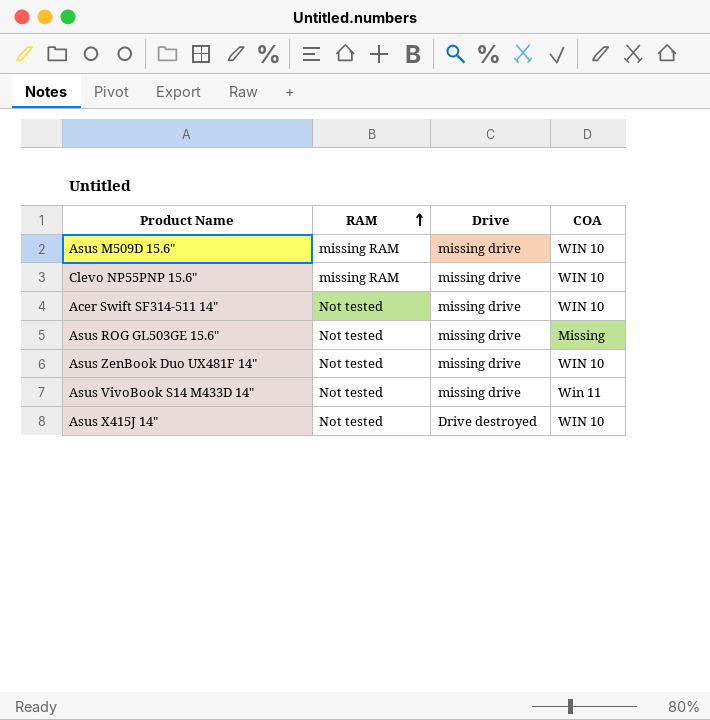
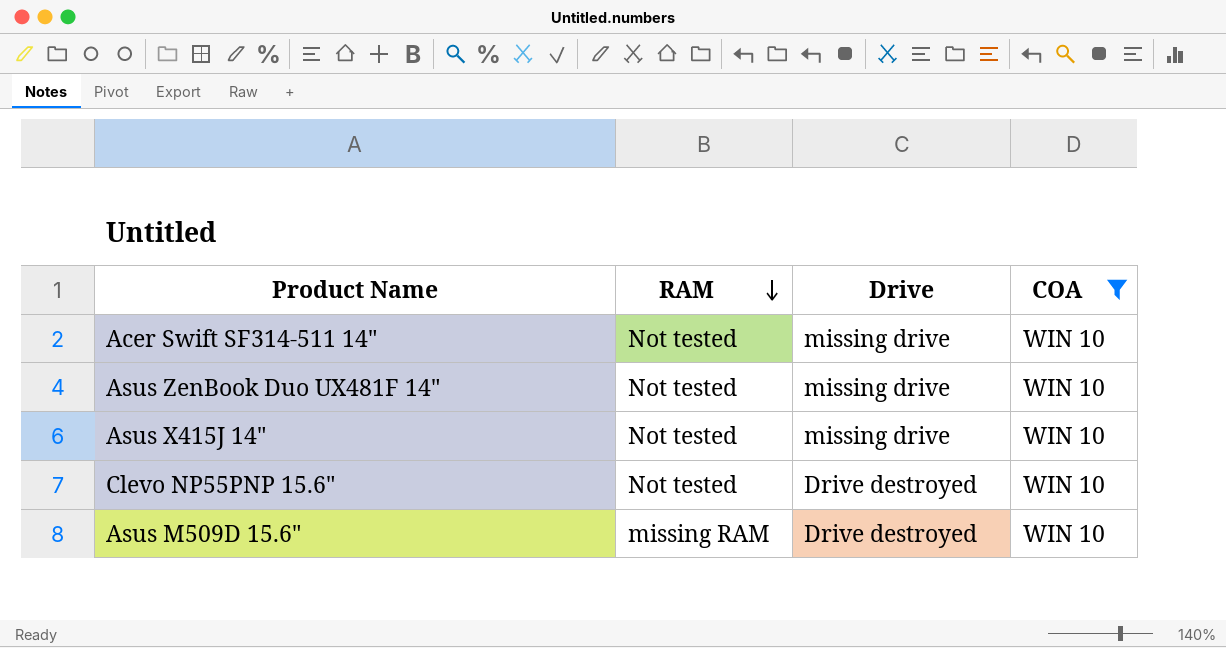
filter: none -> COA = WIN 10
row order: RAM ascending -> RAM descending
Asus X415J 14" | Drive: Drive destroyed -> missing drive
Clevo NP55PNP 15.6" | RAM: missing RAM -> Not tested
Clevo NP55PNP 15.6" | Drive: missing drive -> Drive destroyed
Asus M509D 15.6" | Drive: missing drive -> Drive destroyed

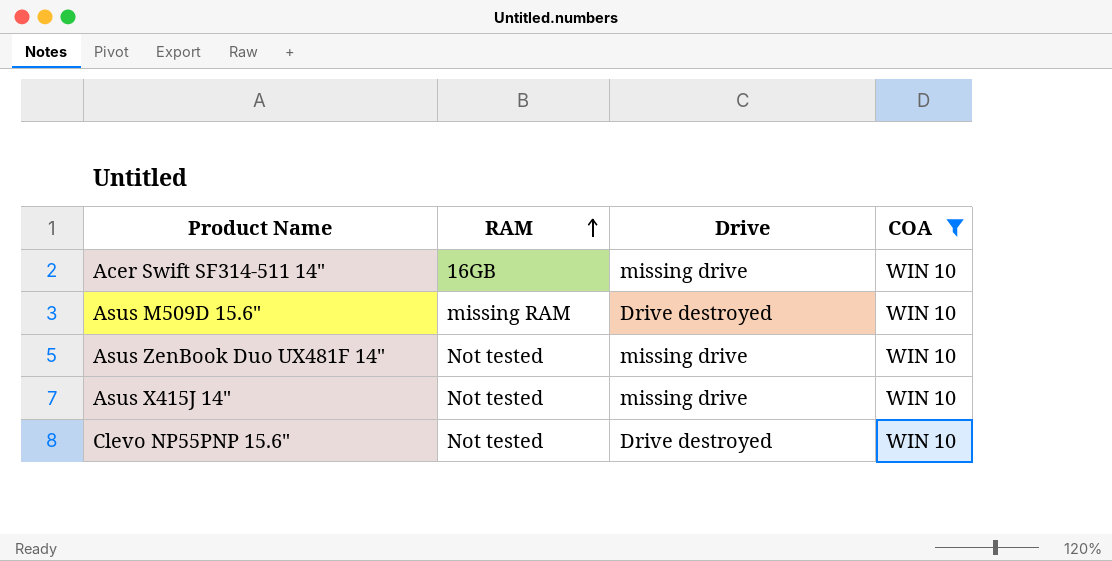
row order: RAM descending -> RAM ascending
Acer Swift SF314-511 14" | RAM: Not tested -> 16GB

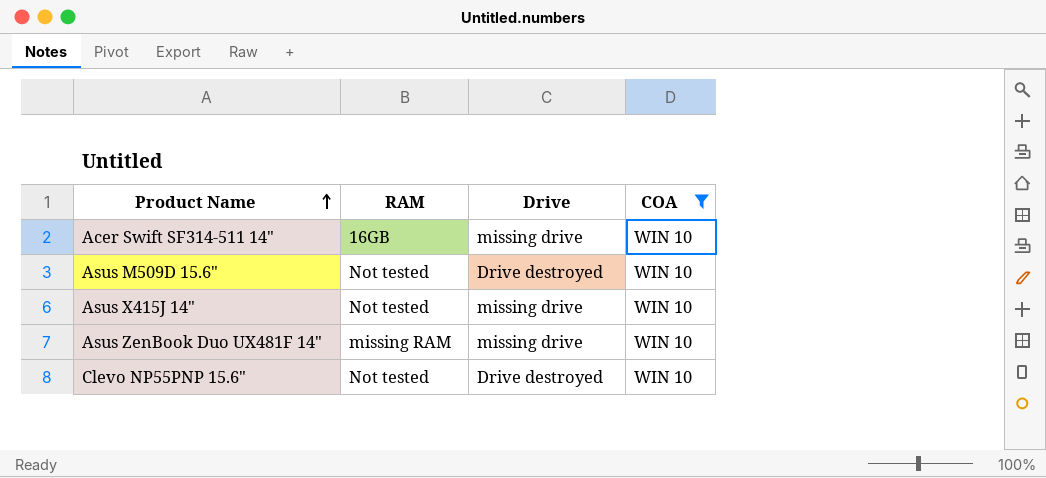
row order: RAM ascending -> Product Name ascending
Asus M509D 15.6" | RAM: missing RAM -> Not tested
Asus ZenBook Duo UX481F 14" | RAM: Not tested -> missing RAM

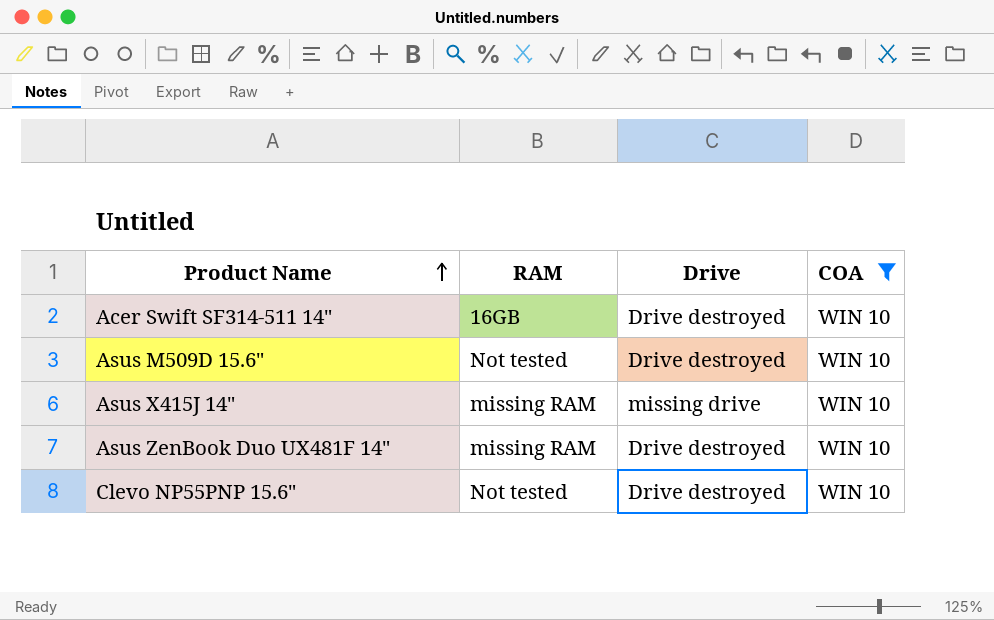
Acer Swift SF314-511 14" | Drive: missing drive -> Drive destroyed
Asus X415J 14" | RAM: Not tested -> missing RAM
Asus ZenBook Duo UX481F 14" | Drive: missing drive -> Drive destroyed

